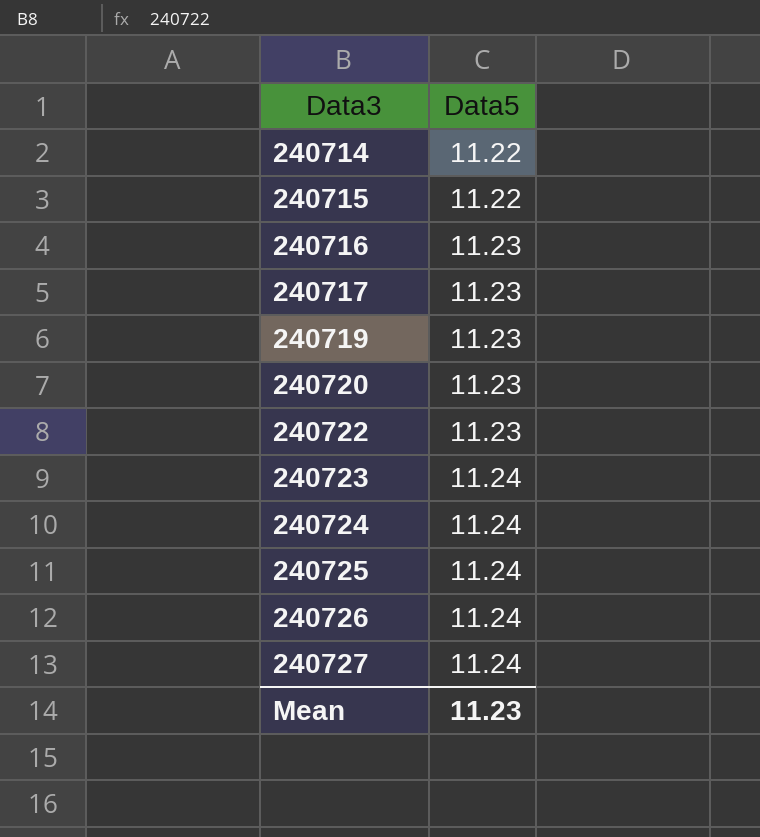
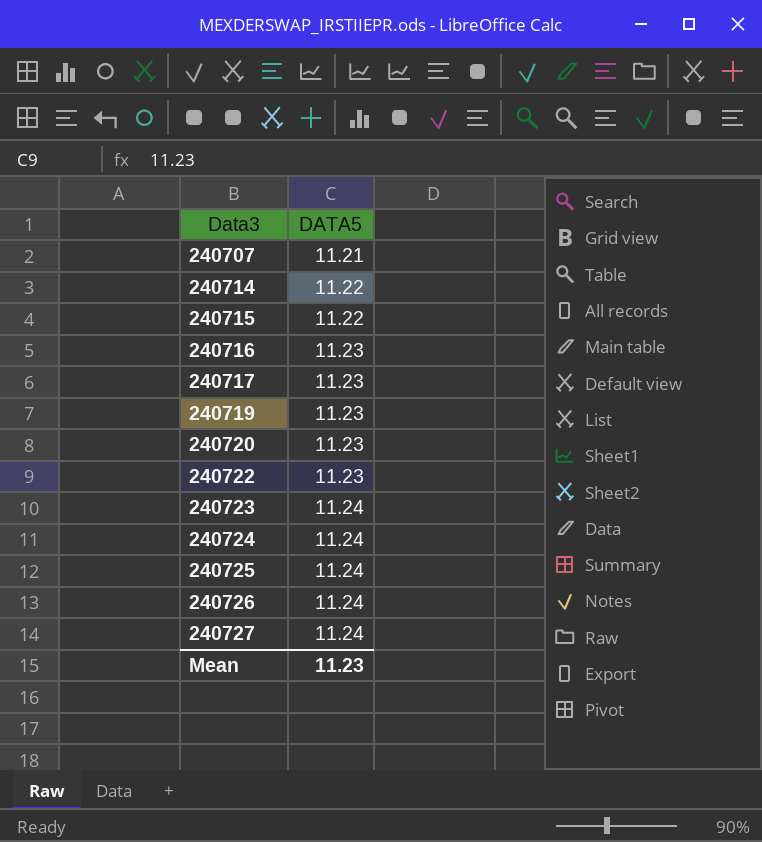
column name: Data5 -> DATA5
row 240707: none -> 11.21

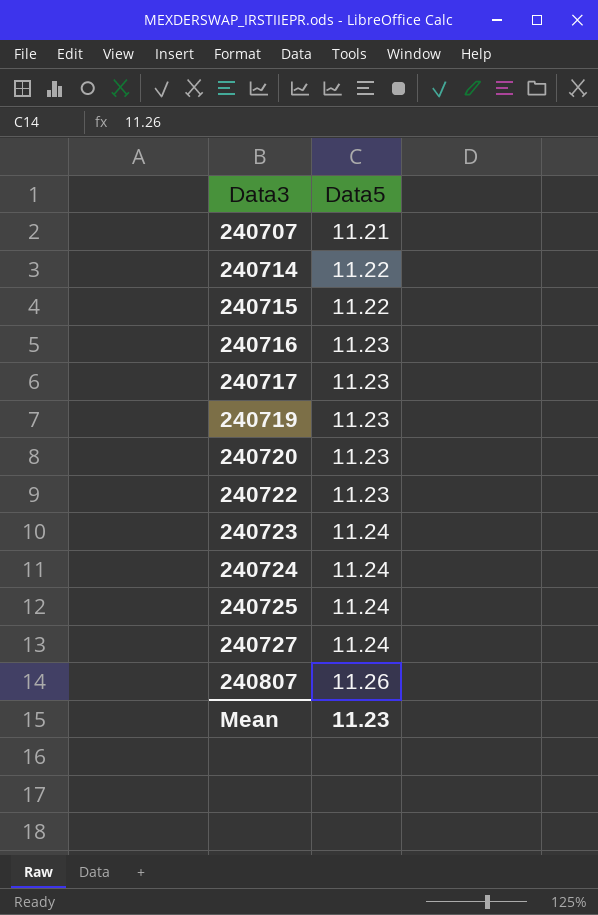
column name: DATA5 -> Data5
row 240726: 11.24 -> none
row 240807: none -> 11.26

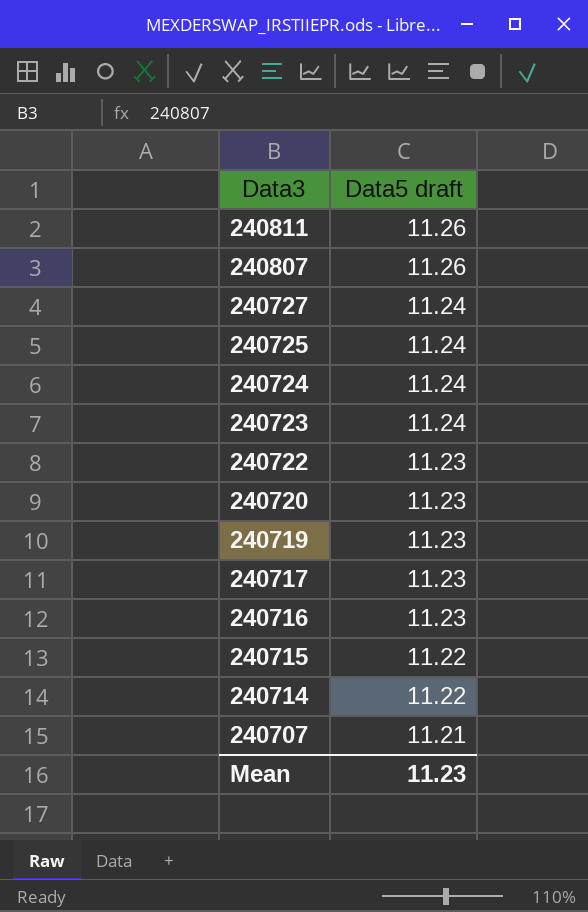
row order: Data3 ascending -> Data3 descending
column name: Data5 -> Data5 draft
row 240811: none -> 11.26

